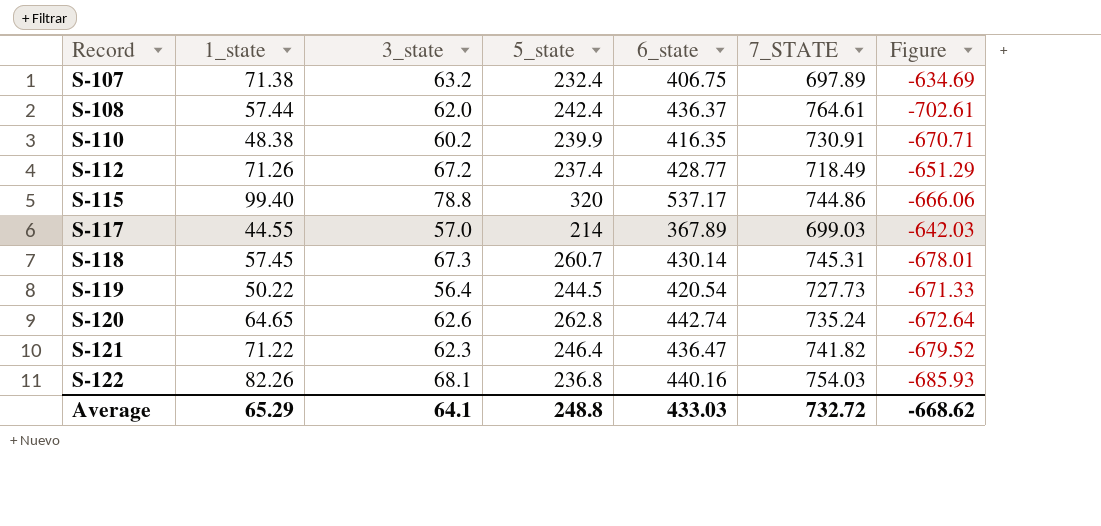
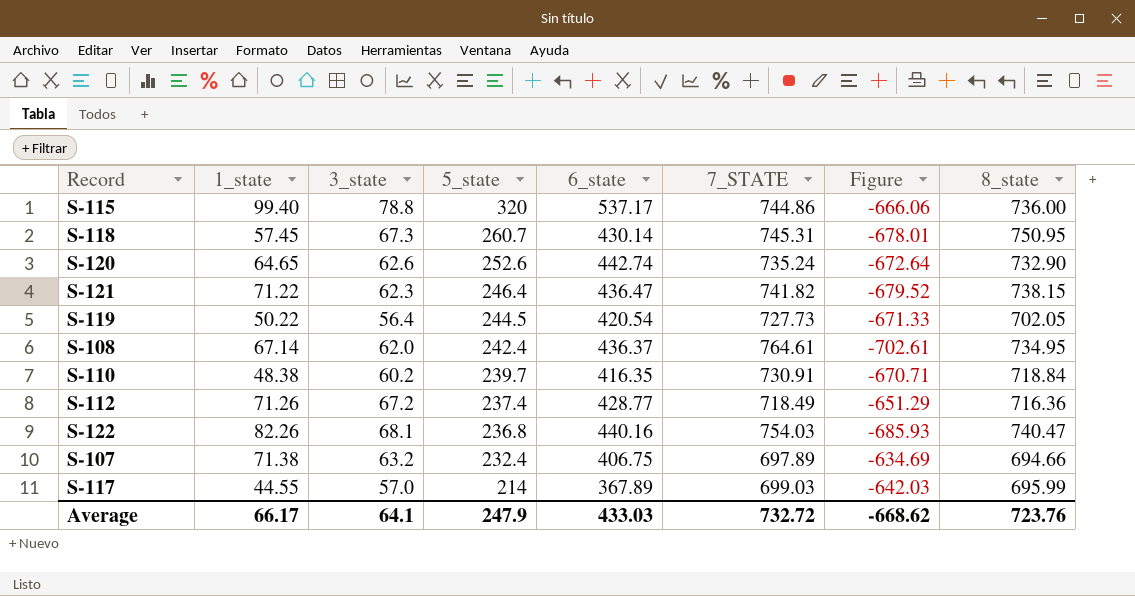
row order: Record ascending -> 5_state descending
column 8_state | position: none -> 8
S-120 | 5_state: 262.8 -> 252.6
S-108 | 1_state: 57.44 -> 67.14
S-110 | 5_state: 239.9 -> 239.7
Average | 1_state: 65.29 -> 66.17
Average | 5_state: 248.8 -> 247.9

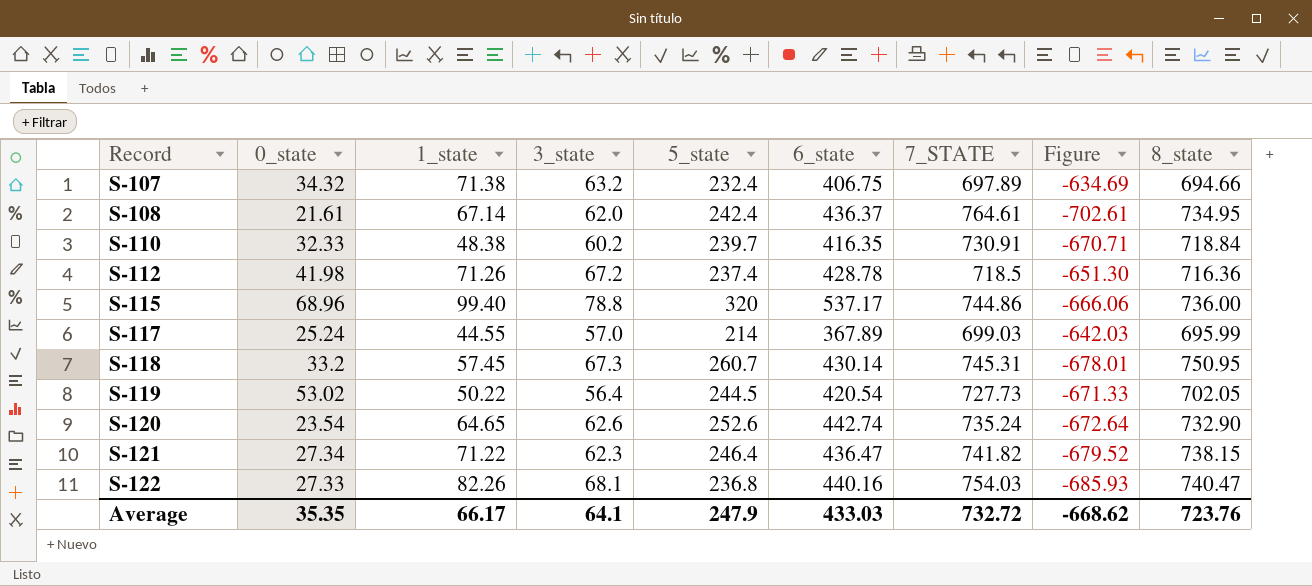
row order: 5_state descending -> Record ascending
column 0_state | position: none -> 2
S-112 | 6_state: 428.77 -> 428.78
S-112 | 7_STATE: 718.49 -> 718.5
S-112 | Figure: -651.29 -> -651.30

